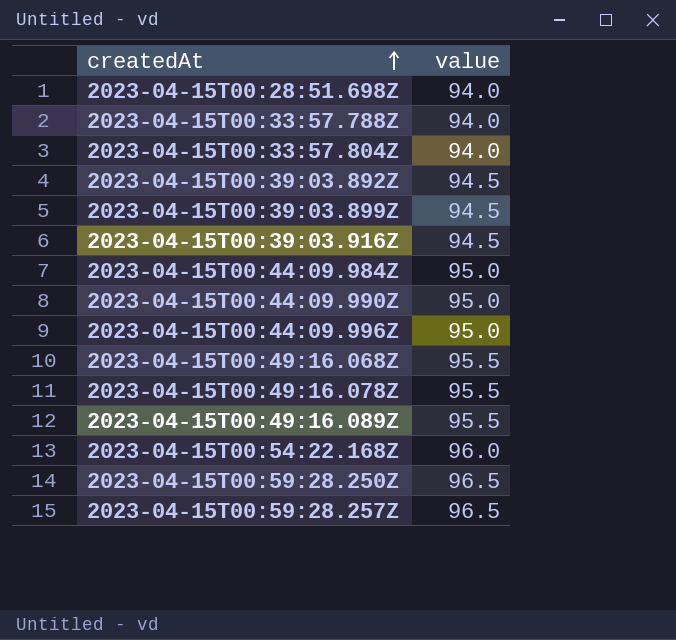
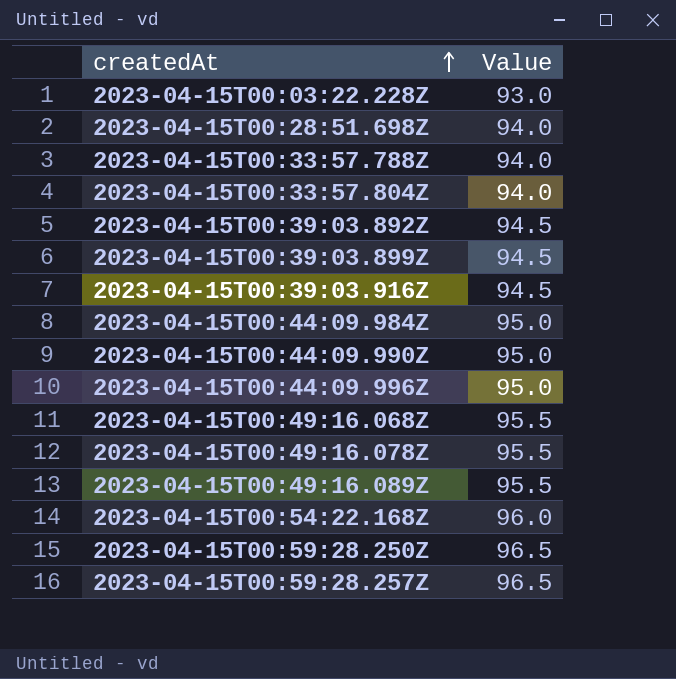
column name: value -> Value
row 2023-04-15T00:03:22.228Z: none -> 93.0

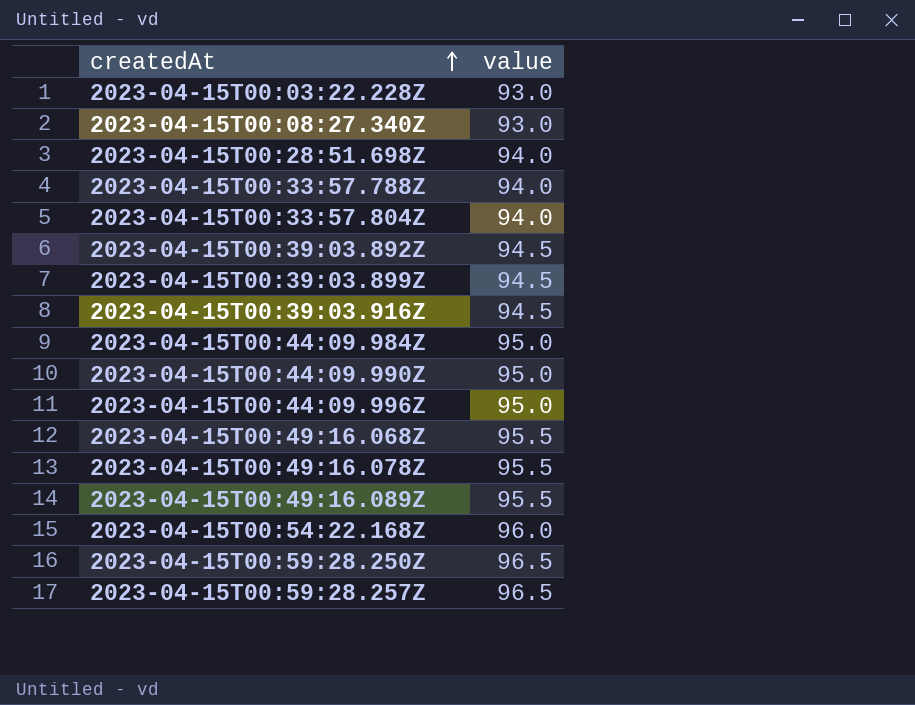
column name: Value -> value
row 2023-04-15T00:08:27.340Z: none -> 93.0

